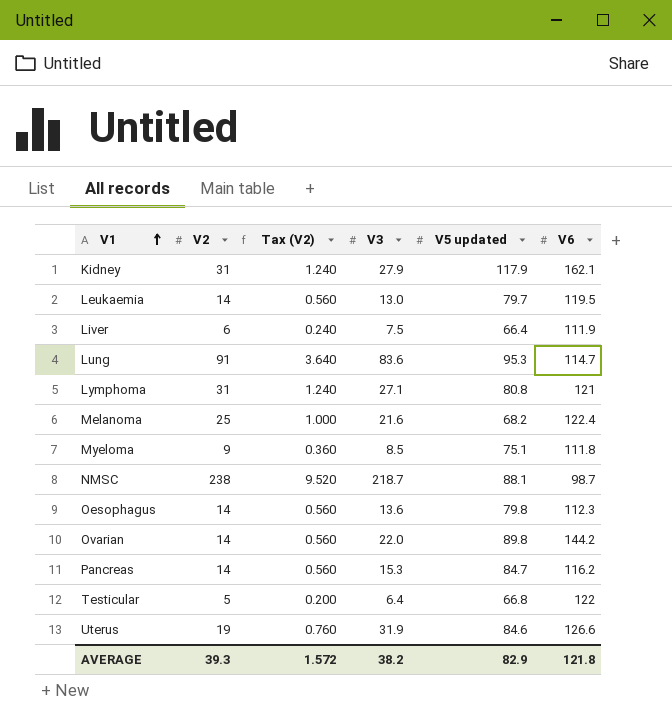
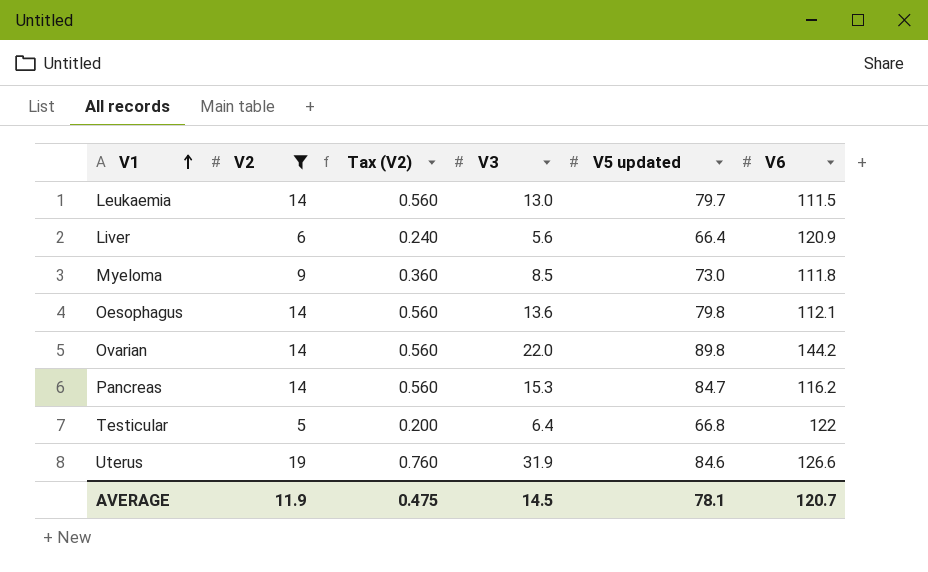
filter: none -> V2 <= 19
Leukaemia | V6: 119.5 -> 111.5
Liver | V3: 7.5 -> 5.6
Liver | V6: 111.9 -> 120.9
Myeloma | V5 updated: 75.1 -> 73.0
Oesophagus | V6: 112.3 -> 112.1
AVERAGE | V2: 39.3 -> 11.9
AVERAGE | Tax (V2): 1.572 -> 0.475
AVERAGE | V3: 38.2 -> 14.5
AVERAGE | V5 updated: 82.9 -> 78.1
AVERAGE | V6: 121.8 -> 120.7

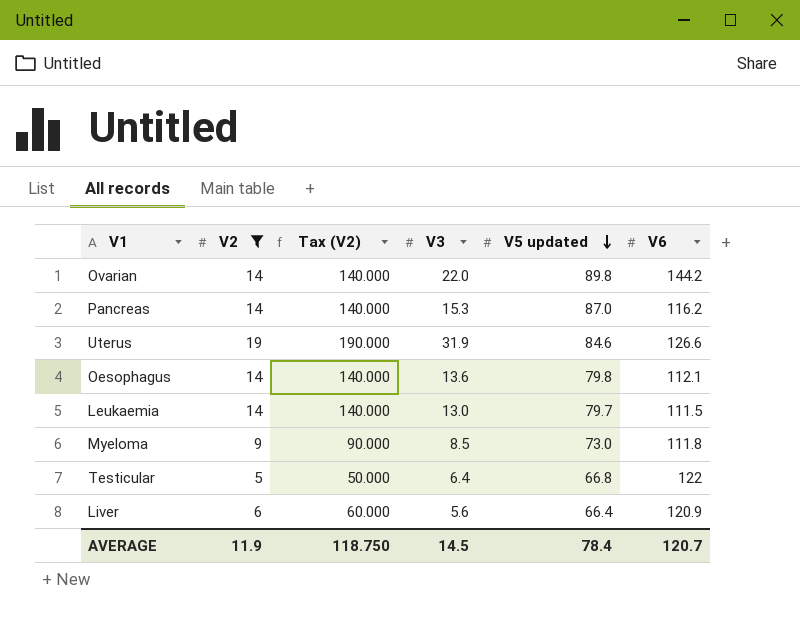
row order: V1 ascending -> V5 updated descending
column Tax (V2) | formula: [V2] * 0.04 -> [V2] * 10
Pancreas | V5 updated: 84.7 -> 87.0
AVERAGE | Tax (V2): 0.475 -> 118.750
AVERAGE | V5 updated: 78.1 -> 78.4

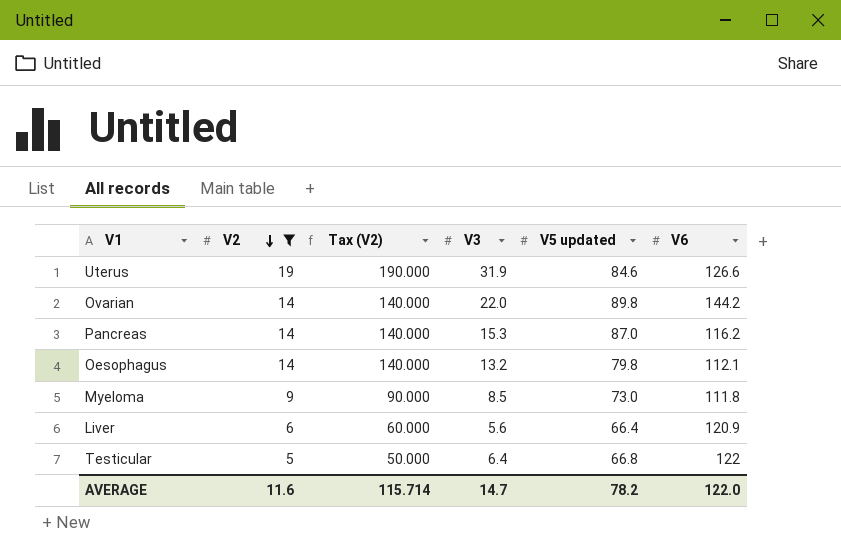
row order: V5 updated descending -> V2 descending
row Leukaemia: 14 | 140.000 | 13.0 | 79.7 | 111.5 -> none
Oesophagus | V3: 13.6 -> 13.2
AVERAGE | V2: 11.9 -> 11.6
AVERAGE | Tax (V2): 118.750 -> 115.714
AVERAGE | V3: 14.5 -> 14.7
AVERAGE | V5 updated: 78.4 -> 78.2
AVERAGE | V6: 120.7 -> 122.0

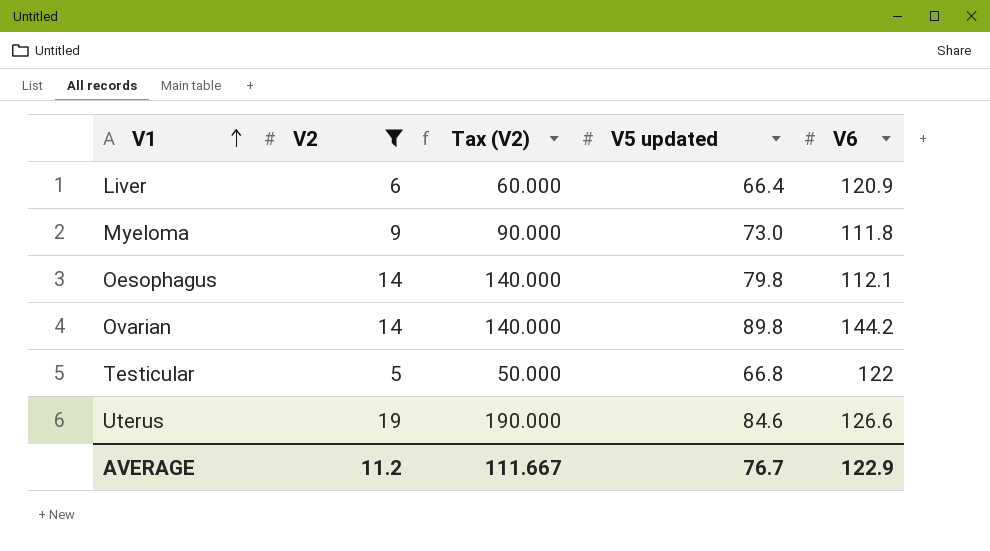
row order: V2 descending -> V1 ascending
column V3 | position: 4 -> none
row Pancreas: 14 | 140.000 | 15.3 | 87.0 | 116.2 -> none
AVERAGE | V2: 11.6 -> 11.2
AVERAGE | Tax (V2): 115.714 -> 111.667
AVERAGE | V5 updated: 78.2 -> 76.7
AVERAGE | V6: 122.0 -> 122.9

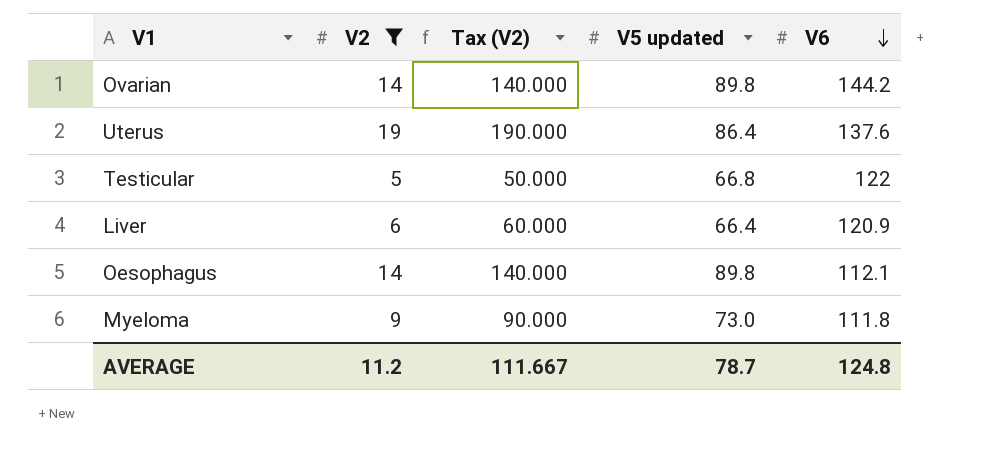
row order: V1 ascending -> V6 descending
Uterus | V5 updated: 84.6 -> 86.4
Uterus | V6: 126.6 -> 137.6
Oesophagus | V5 updated: 79.8 -> 89.8
AVERAGE | V5 updated: 76.7 -> 78.7
AVERAGE | V6: 122.9 -> 124.8

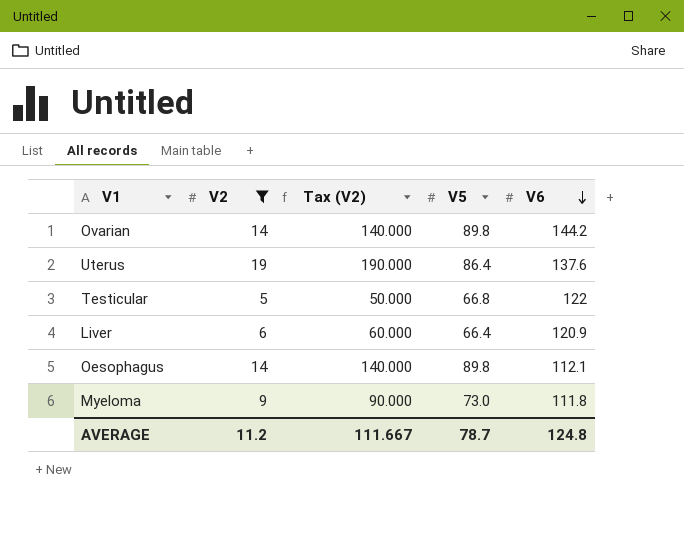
column name: V5 updated -> V5

